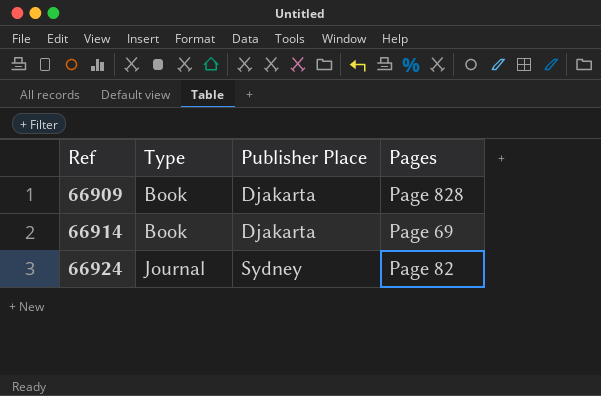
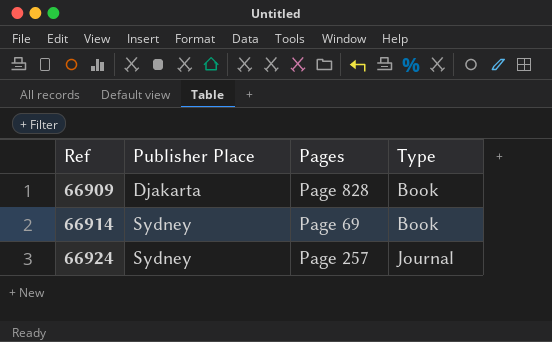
column Type | position: 2 -> 4
66914 | Publisher Place: Djakarta -> Sydney
66924 | Pages: Page 82 -> Page 257

